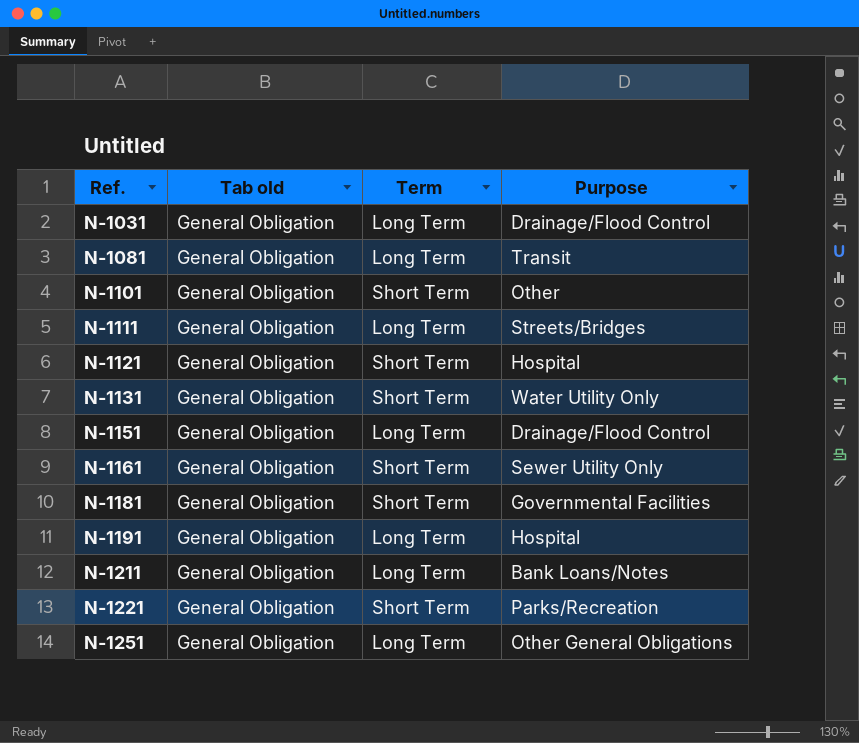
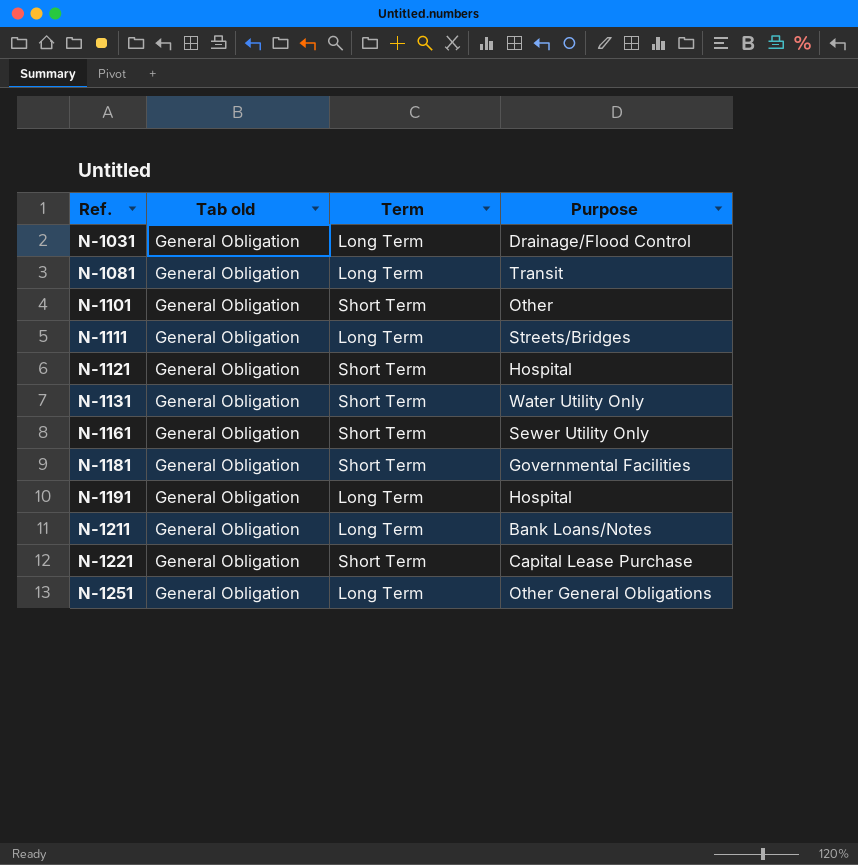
row N-1151: General Obligation | Long Term | Drainage/Flood Control -> none
N-1221 | Purpose: Parks/Recreation -> Capital Lease Purchase

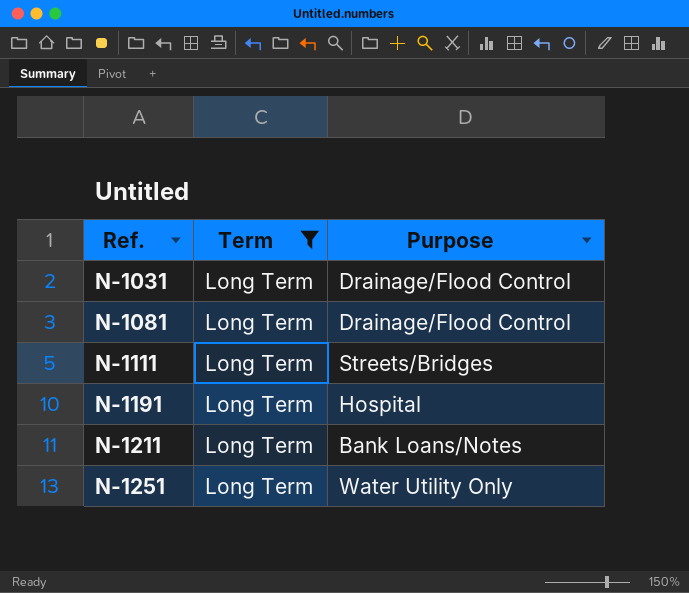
filter: none -> Term = Long Term
column Tab old | position: 2 -> none
N-1081 | Purpose: Transit -> Drainage/Flood Control
N-1251 | Purpose: Other General Obligations -> Water Utility Only

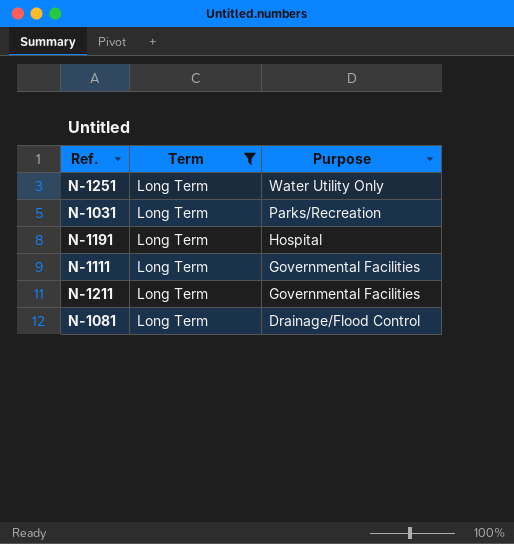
row order: Ref. ascending -> Purpose descending
N-1031 | Purpose: Drainage/Flood Control -> Parks/Recreation
N-1111 | Purpose: Streets/Bridges -> Governmental Facilities
N-1211 | Purpose: Bank Loans/Notes -> Governmental Facilities

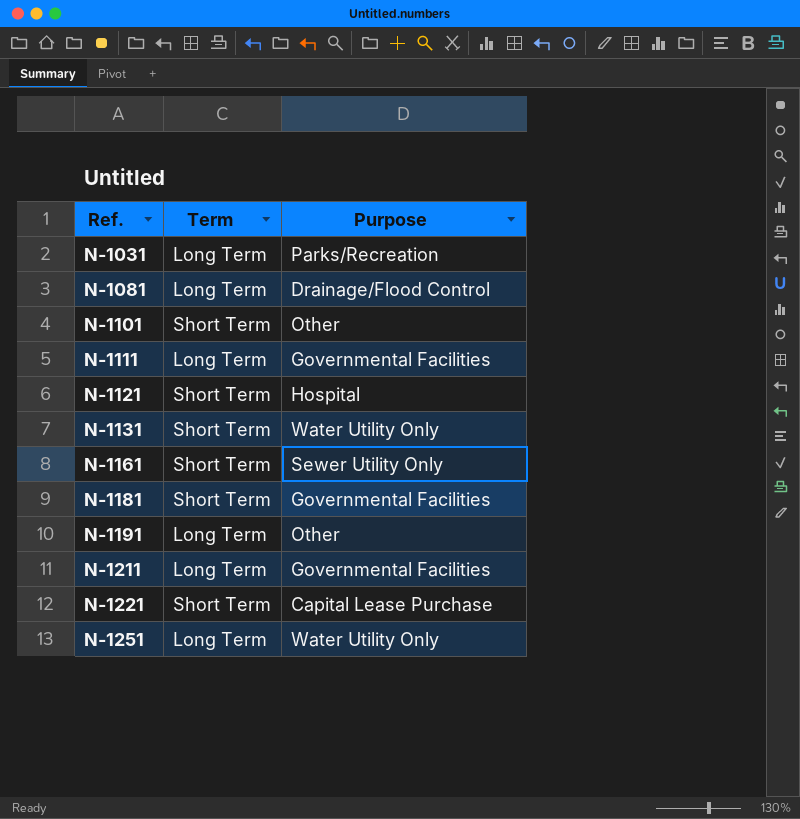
filter: Term = Long Term -> none
row order: Purpose descending -> Ref. ascending
N-1191 | Purpose: Hospital -> Other

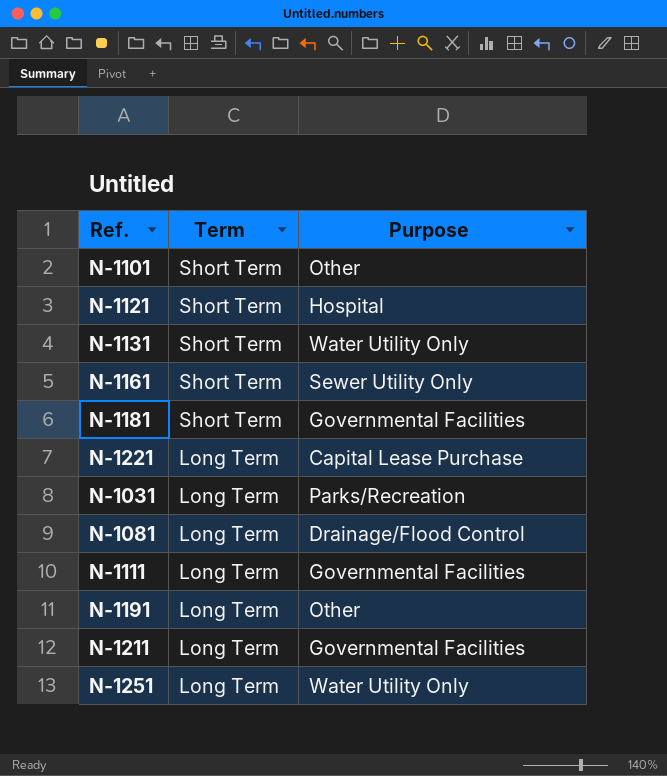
row order: Ref. ascending -> Term descending
N-1221 | Term: Short Term -> Long Term

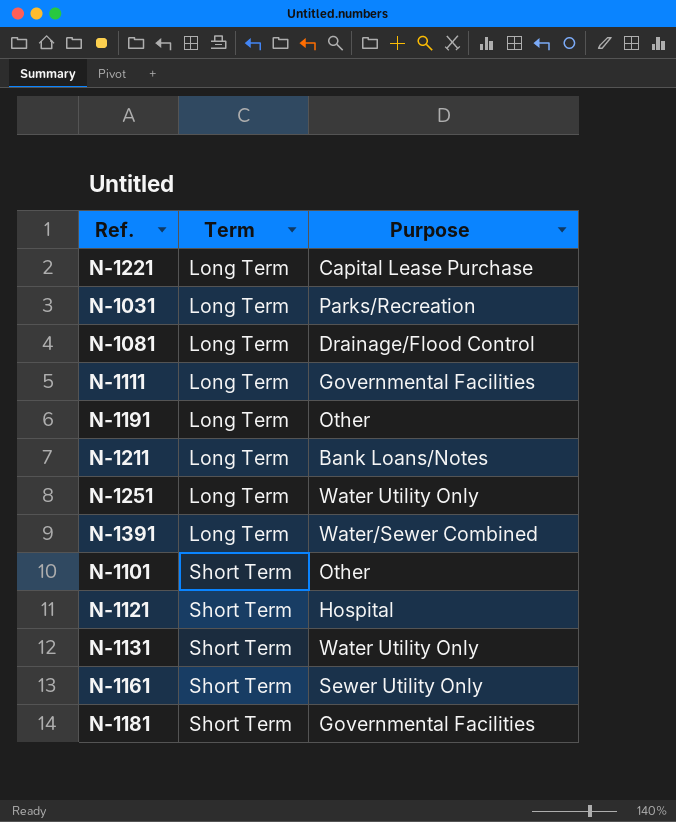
row order: Term descending -> Term ascending
N-1211 | Purpose: Governmental Facilities -> Bank Loans/Notes
row N-1391: none -> Long Term | Water/Sewer Combined

